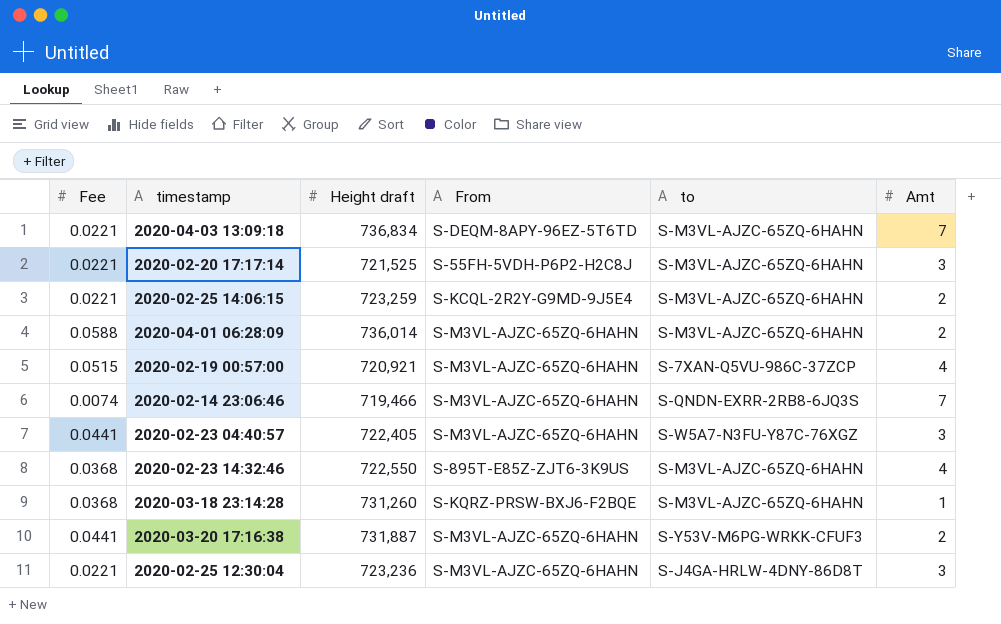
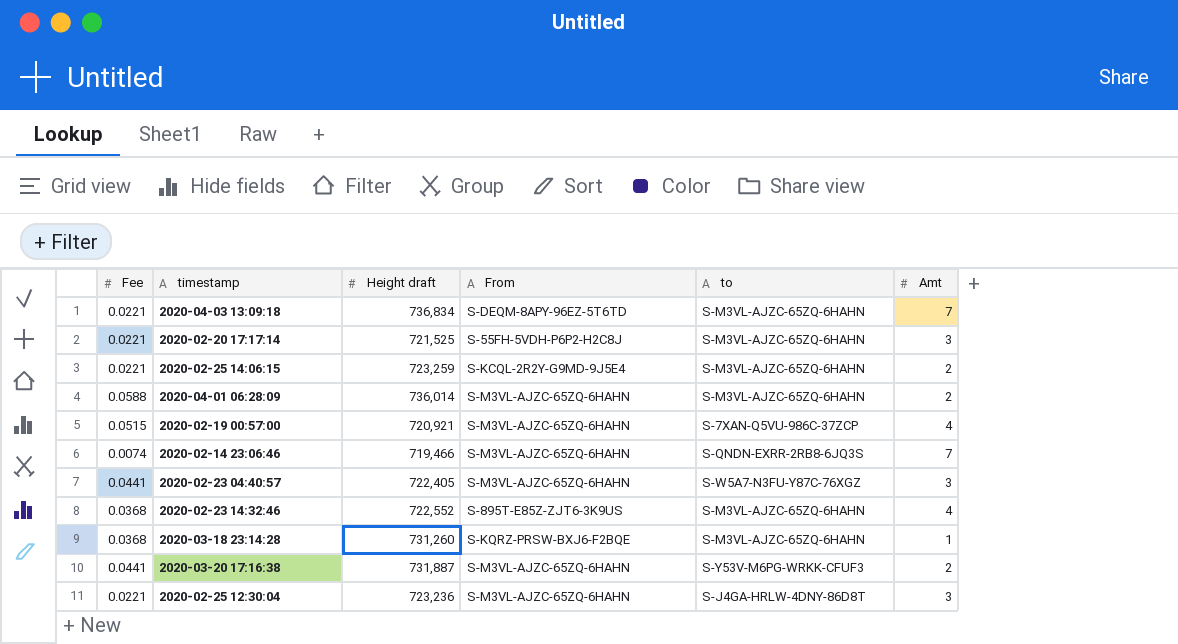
2020-02-23 14:32:46 | Height draft: 722,550 -> 722,552

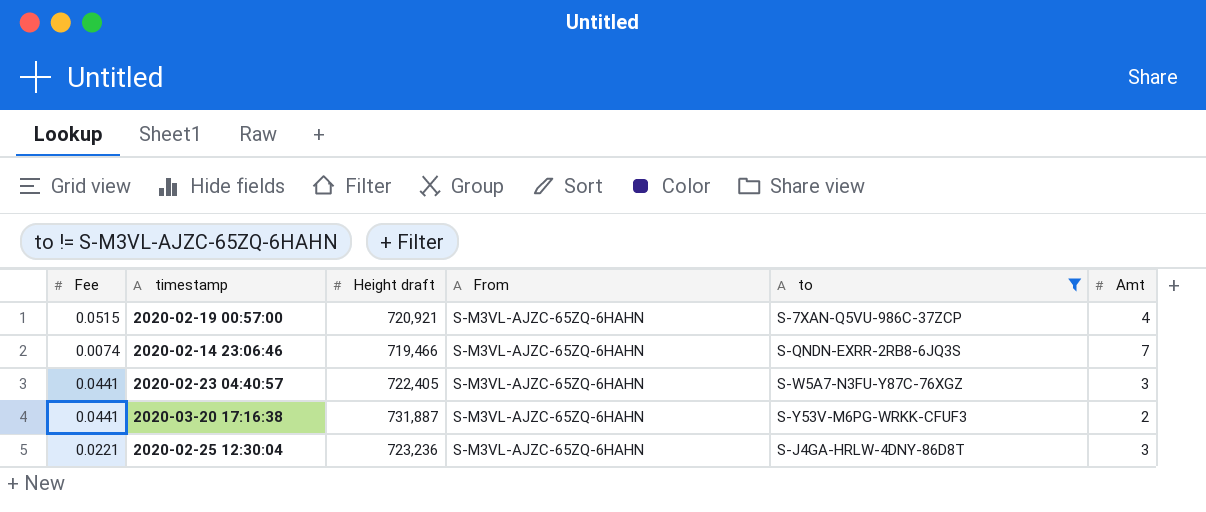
filter: none -> to != S-M3VL-AJZC-65ZQ-6HAHN

